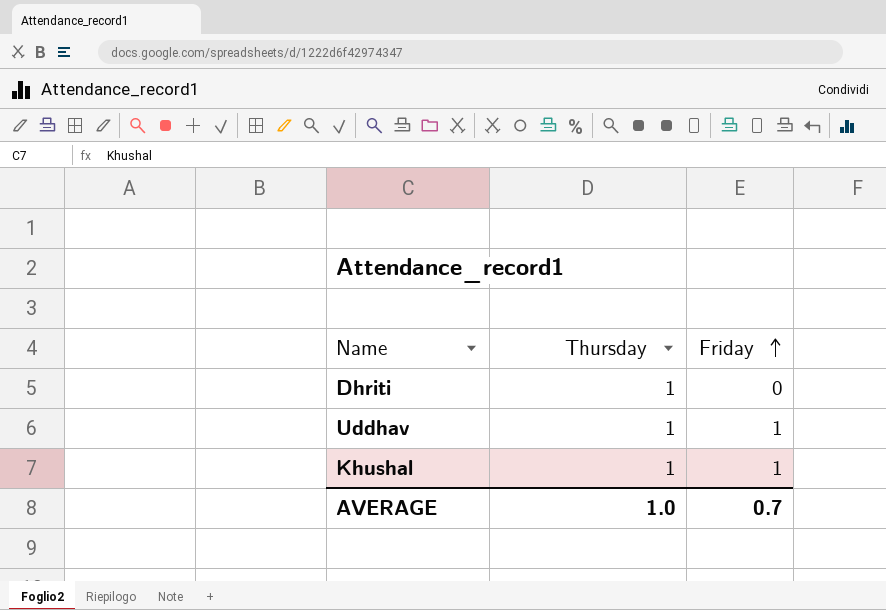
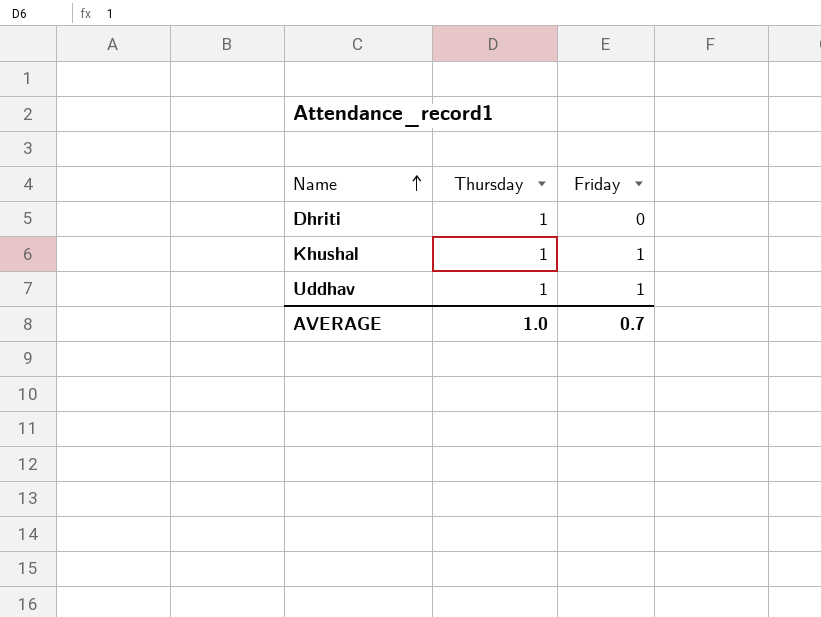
row order: Friday ascending -> Name ascending

